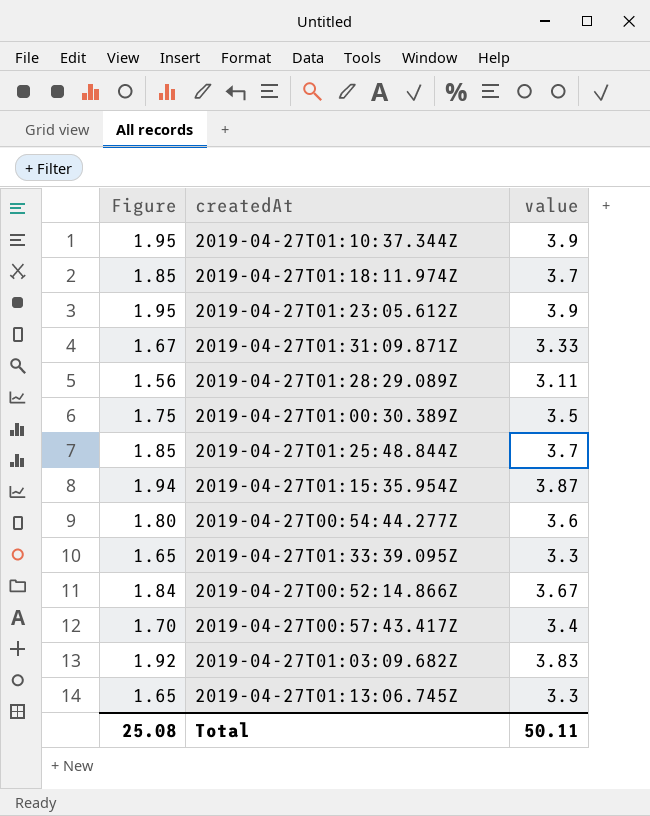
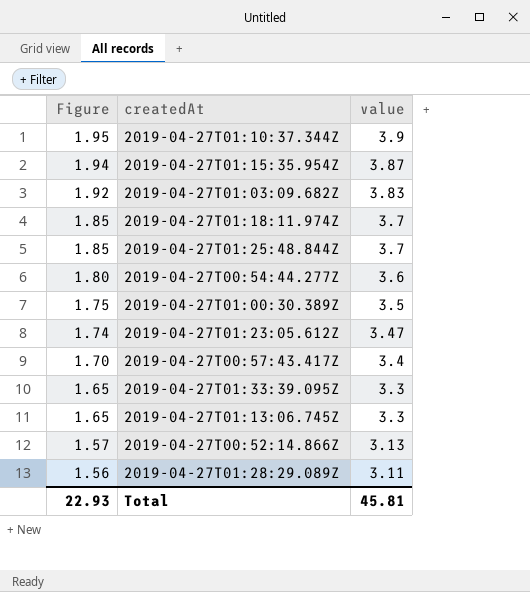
row order: none -> Figure descending
row 2019-04-27T01:31:09.871Z: 1.67 | 3.33 -> none
2019-04-27T01:23:05.612Z | Figure: 1.95 -> 1.74
2019-04-27T01:23:05.612Z | value: 3.9 -> 3.47
2019-04-27T00:52:14.866Z | Figure: 1.84 -> 1.57
2019-04-27T00:52:14.866Z | value: 3.67 -> 3.13
Total | Figure: 25.08 -> 22.93
Total | value: 50.11 -> 45.81

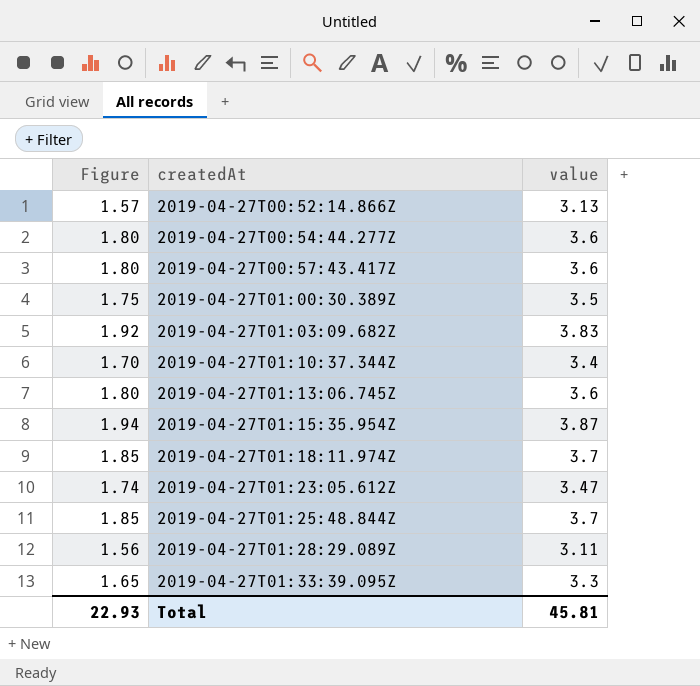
row order: Figure descending -> createdAt ascending
2019-04-27T00:57:43.417Z | Figure: 1.70 -> 1.80
2019-04-27T00:57:43.417Z | value: 3.4 -> 3.6
2019-04-27T01:10:37.344Z | Figure: 1.95 -> 1.70
2019-04-27T01:10:37.344Z | value: 3.9 -> 3.4
2019-04-27T01:13:06.745Z | Figure: 1.65 -> 1.80
2019-04-27T01:13:06.745Z | value: 3.3 -> 3.6

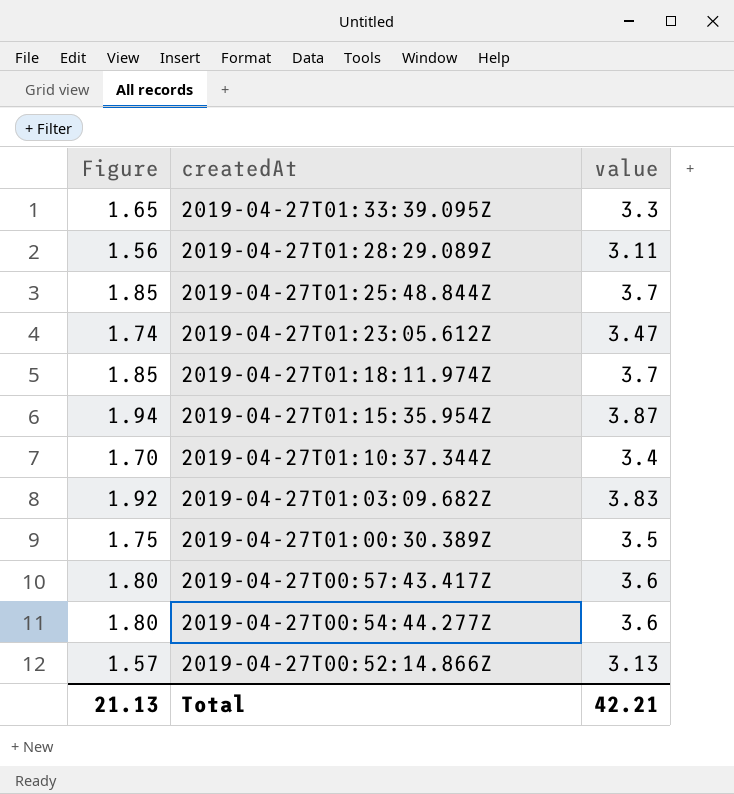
row order: createdAt ascending -> createdAt descending
row 2019-04-27T01:13:06.745Z: 1.80 | 3.6 -> none
Total | Figure: 22.93 -> 21.13
Total | value: 45.81 -> 42.21

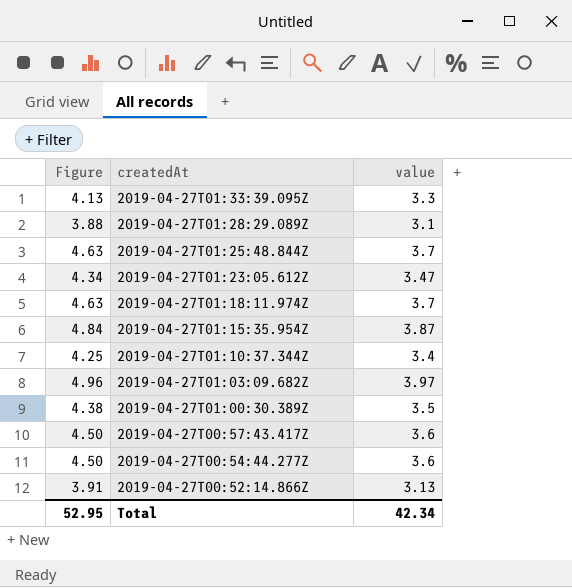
column Figure | formula: [value] * 0.5 -> [value] * 1.25
2019-04-27T01:28:29.089Z | value: 3.11 -> 3.1
2019-04-27T01:03:09.682Z | value: 3.83 -> 3.97
Total | Figure: 21.13 -> 52.95
Total | value: 42.21 -> 42.34

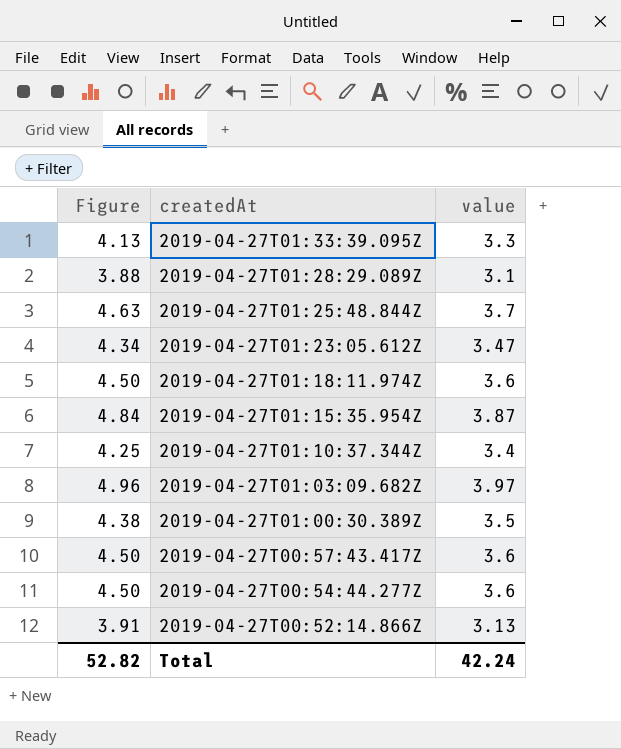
2019-04-27T01:18:11.974Z | Figure: 4.63 -> 4.50
2019-04-27T01:18:11.974Z | value: 3.7 -> 3.6
Total | Figure: 52.95 -> 52.82
Total | value: 42.34 -> 42.24

